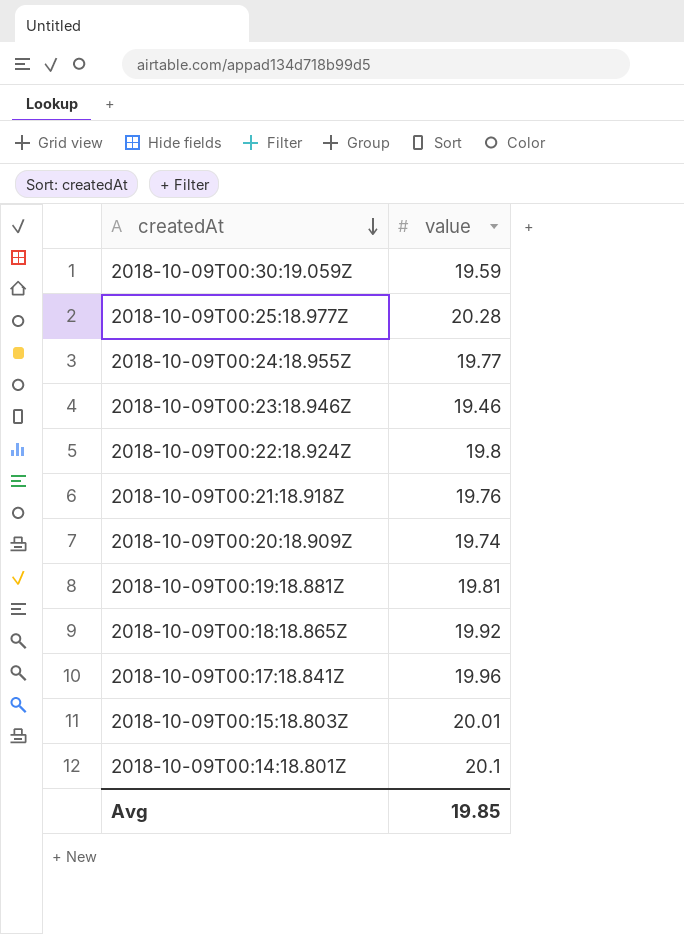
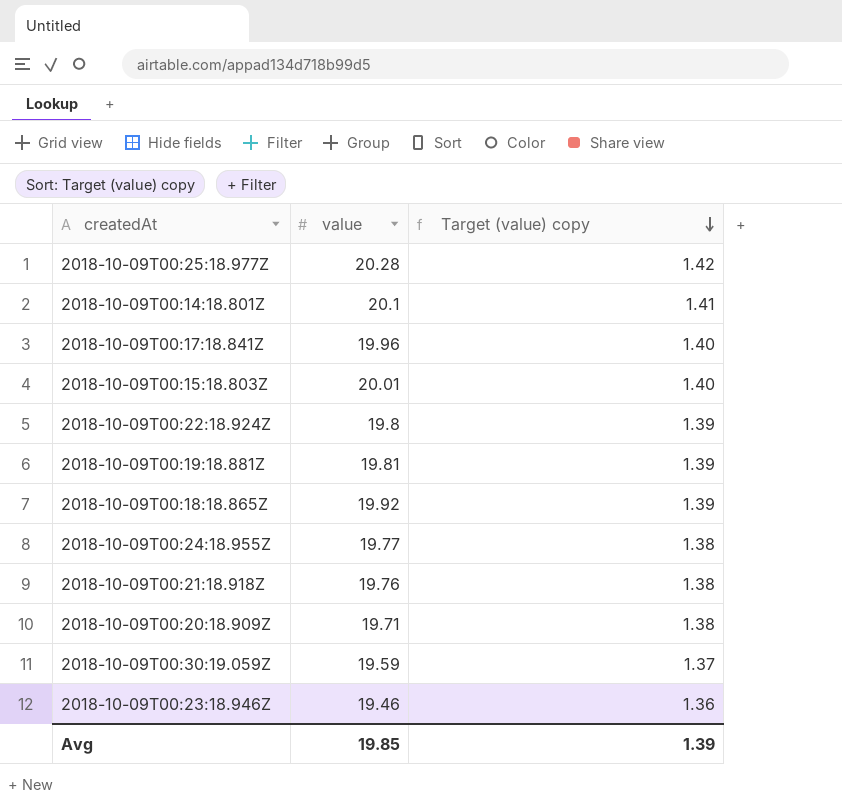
row order: createdAt descending -> Target (value) copy descending
column Target (value) copy | formula: none -> [value] * 0.07
2018-10-09T00:20:18.909Z | value: 19.74 -> 19.71

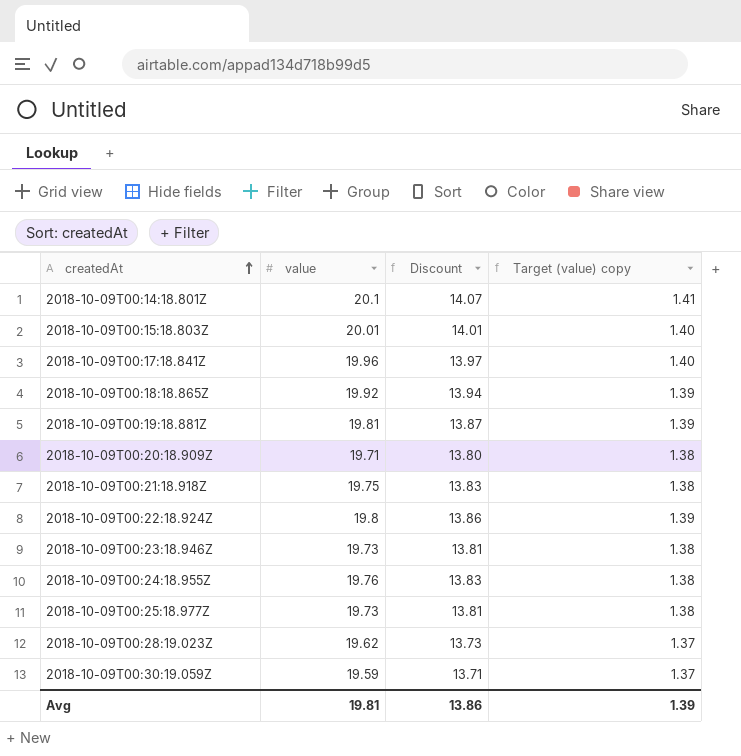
row order: Target (value) copy descending -> createdAt ascending
column Discount | formula: none -> [value] * 0.7
2018-10-09T00:21:18.918Z | value: 19.76 -> 19.75
2018-10-09T00:23:18.946Z | value: 19.46 -> 19.73
2018-10-09T00:23:18.946Z | Target (value) copy: 1.36 -> 1.38
2018-10-09T00:24:18.955Z | value: 19.77 -> 19.76
2018-10-09T00:25:18.977Z | value: 20.28 -> 19.73
2018-10-09T00:25:18.977Z | Target (value) copy: 1.42 -> 1.38
row 2018-10-09T00:28:19.023Z: none -> 19.62 | 13.73 | 1.37
Avg | value: 19.85 -> 19.81

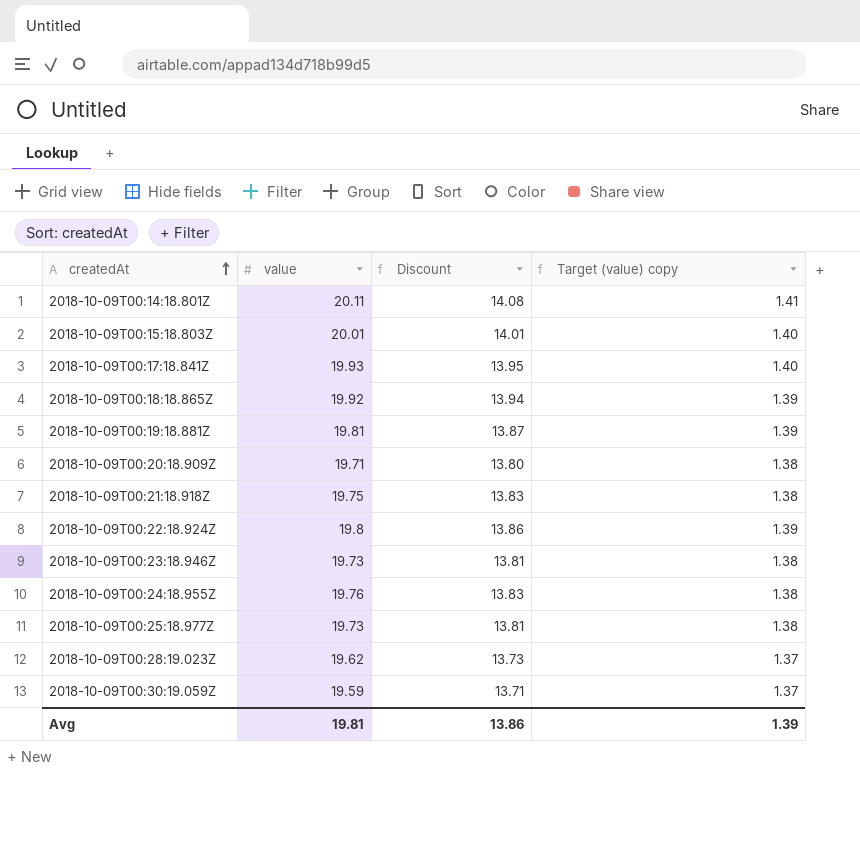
2018-10-09T00:14:18.801Z | value: 20.1 -> 20.11
2018-10-09T00:14:18.801Z | Discount: 14.07 -> 14.08
2018-10-09T00:17:18.841Z | value: 19.96 -> 19.93
2018-10-09T00:17:18.841Z | Discount: 13.97 -> 13.95

